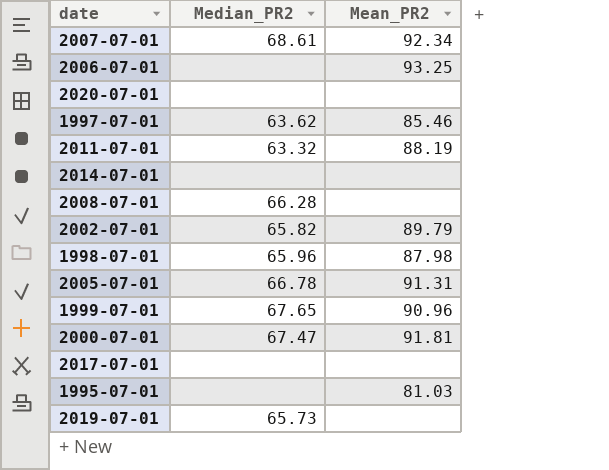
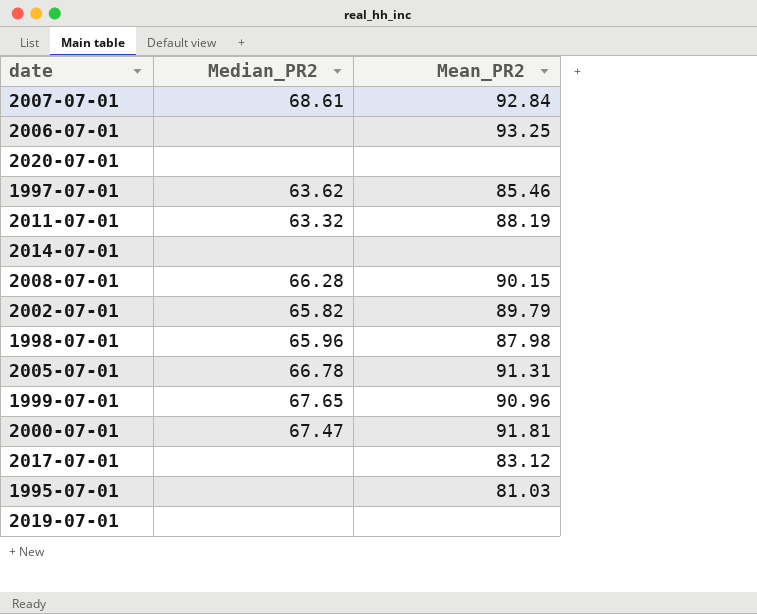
2007-07-01 | Mean_PR2: 92.34 -> 92.84
2008-07-01 | Mean_PR2: none -> 90.15
2017-07-01 | Mean_PR2: none -> 83.12
2019-07-01 | Median_PR2: 65.73 -> none

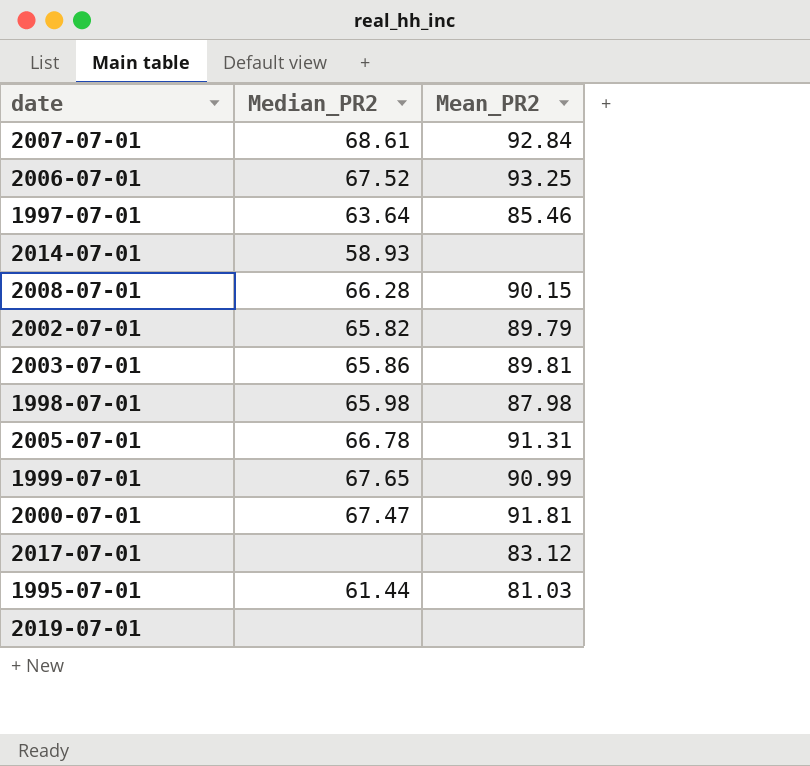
row 2020-07-01: none | none -> none
row 2011-07-01: 63.32 | 88.19 -> none
2006-07-01 | Median_PR2: none -> 67.52
1997-07-01 | Median_PR2: 63.62 -> 63.64
2014-07-01 | Median_PR2: none -> 58.93
row 2003-07-01: none -> 65.86 | 89.81
1998-07-01 | Median_PR2: 65.96 -> 65.98
1999-07-01 | Mean_PR2: 90.96 -> 90.99
1995-07-01 | Median_PR2: none -> 61.44

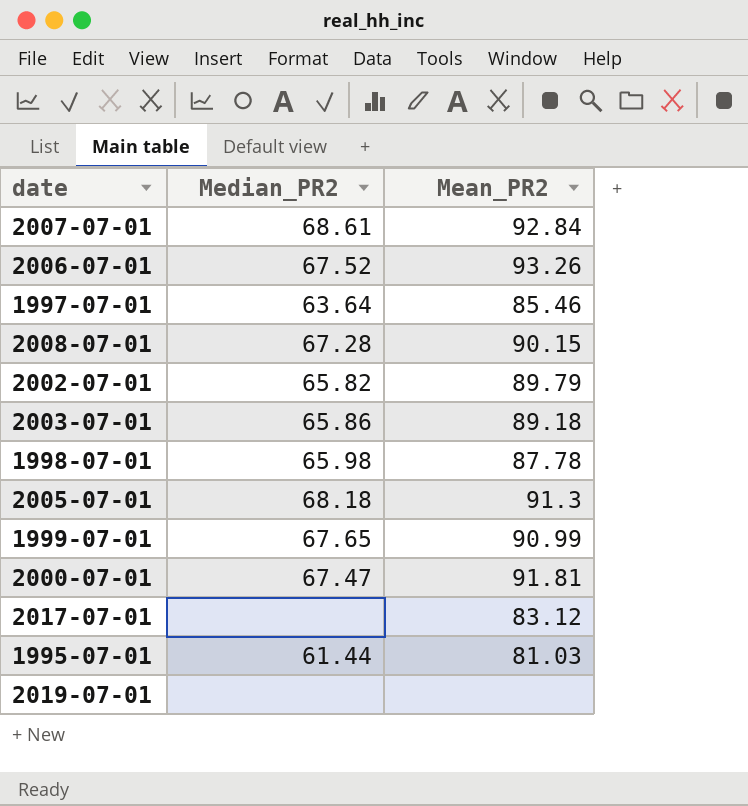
row 2014-07-01: 58.93 | none -> none
2006-07-01 | Mean_PR2: 93.25 -> 93.26
2008-07-01 | Median_PR2: 66.28 -> 67.28
2003-07-01 | Mean_PR2: 89.81 -> 89.18
1998-07-01 | Mean_PR2: 87.98 -> 87.78
2005-07-01 | Median_PR2: 66.78 -> 68.18
2005-07-01 | Mean_PR2: 91.31 -> 91.3

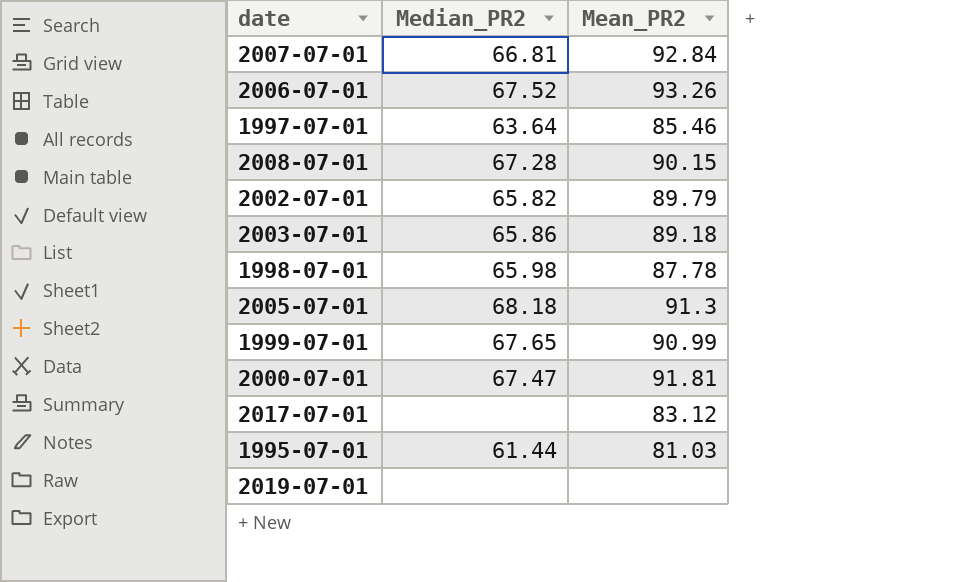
2007-07-01 | Median_PR2: 68.61 -> 66.81

